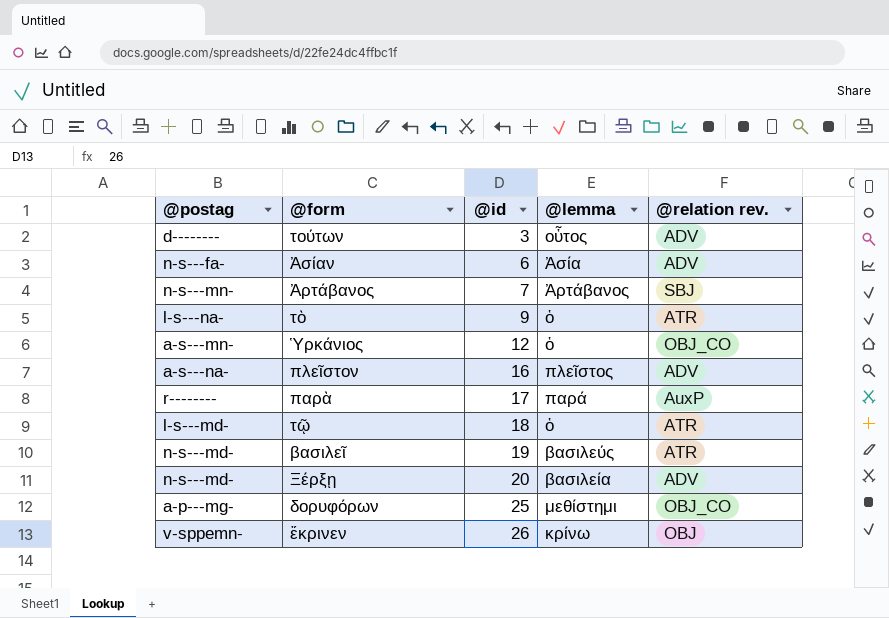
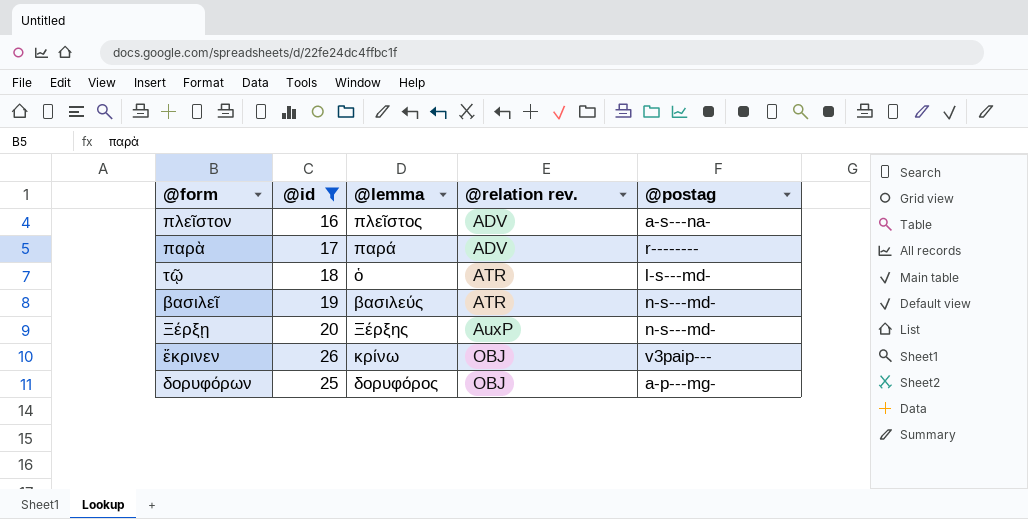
filter: none -> @id >= 16
row order: @id ascending -> @relation rev. ascending
column @postag | position: 1 -> 5
παρὰ | @relation rev.: AuxP -> ADV
Ξέρξῃ | @lemma: βασιλεία -> Ξέρξης
Ξέρξῃ | @relation rev.: ADV -> AuxP
ἔκρινεν | @postag: v-sppemn- -> v3paip---
δορυφόρων | @lemma: μεθίστημι -> δορυφόρος
δορυφόρων | @relation rev.: OBJ_CO -> OBJ

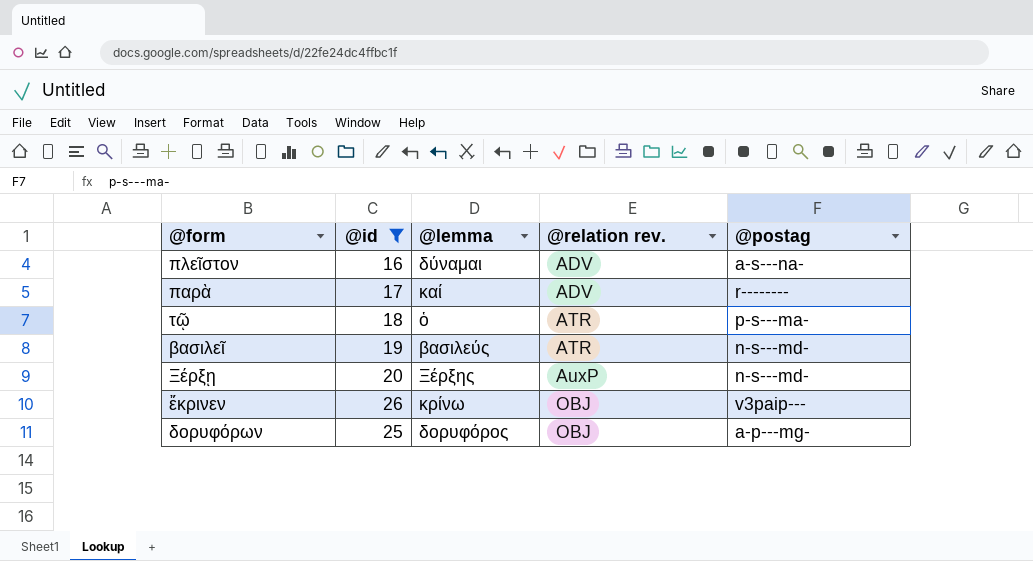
πλεῖστον | @lemma: πλεῖστος -> δύναμαι
παρὰ | @lemma: παρά -> καί
τῷ | @postag: l-s---md- -> p-s---ma-

